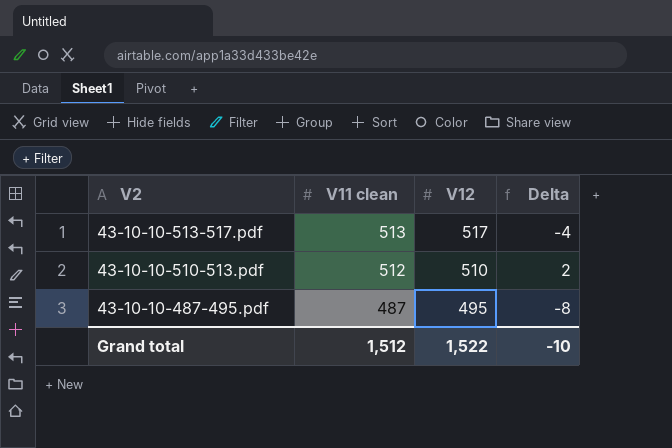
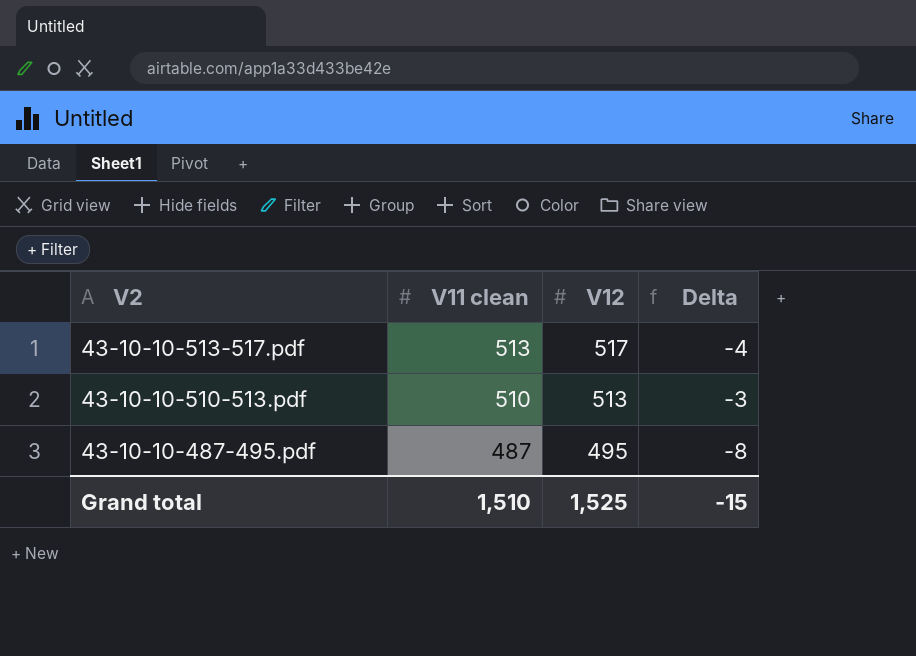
43-10-10-510-513.pdf | V11 clean: 512 -> 510
43-10-10-510-513.pdf | V12: 510 -> 513
43-10-10-510-513.pdf | Delta: 2 -> -3
Grand total | V11 clean: 1,512 -> 1,510
Grand total | V12: 1,522 -> 1,525
Grand total | Delta: -10 -> -15

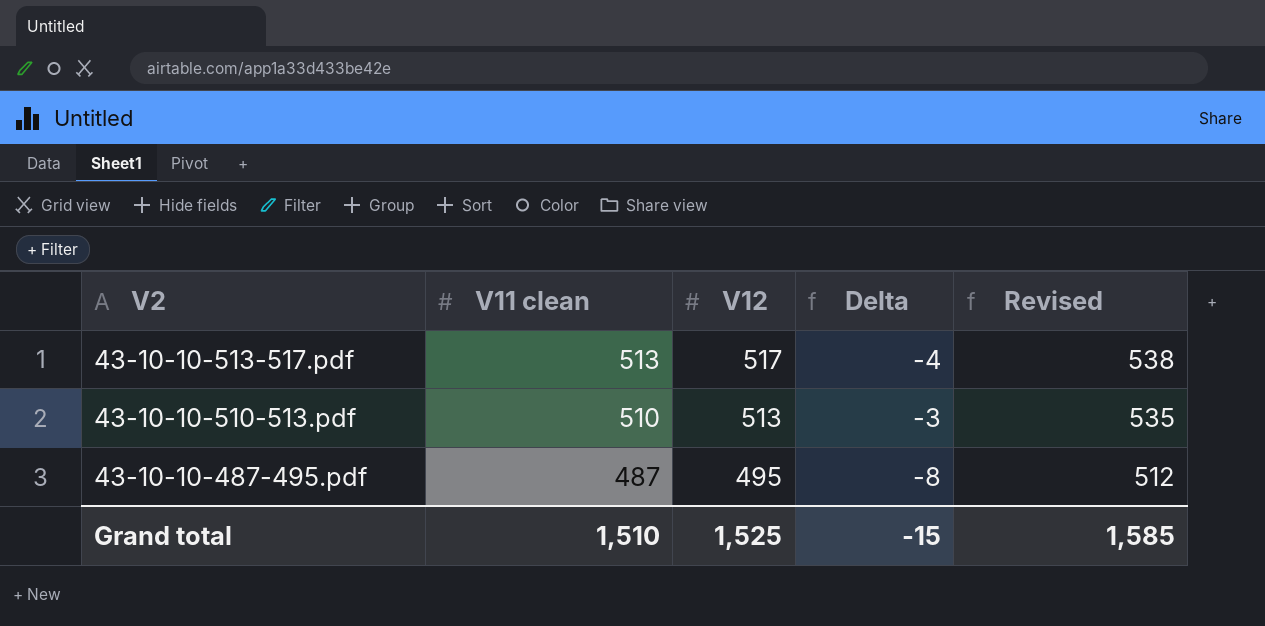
column Revised | formula: none -> [V11 clean] + 25

